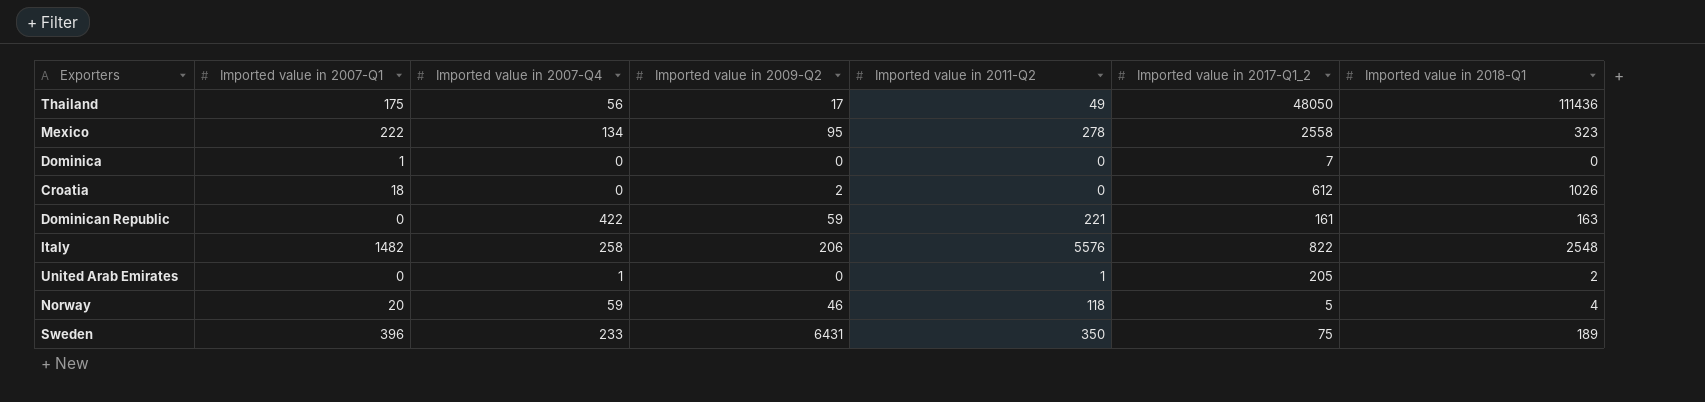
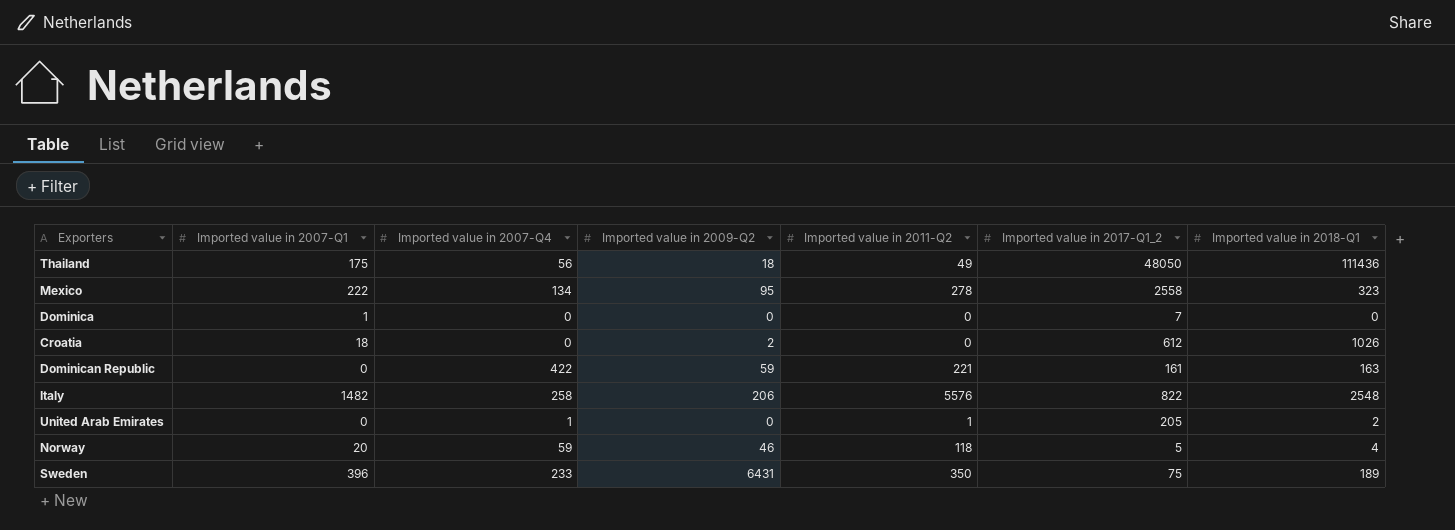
Thailand | Imported value in 2009-Q2: 17 -> 18

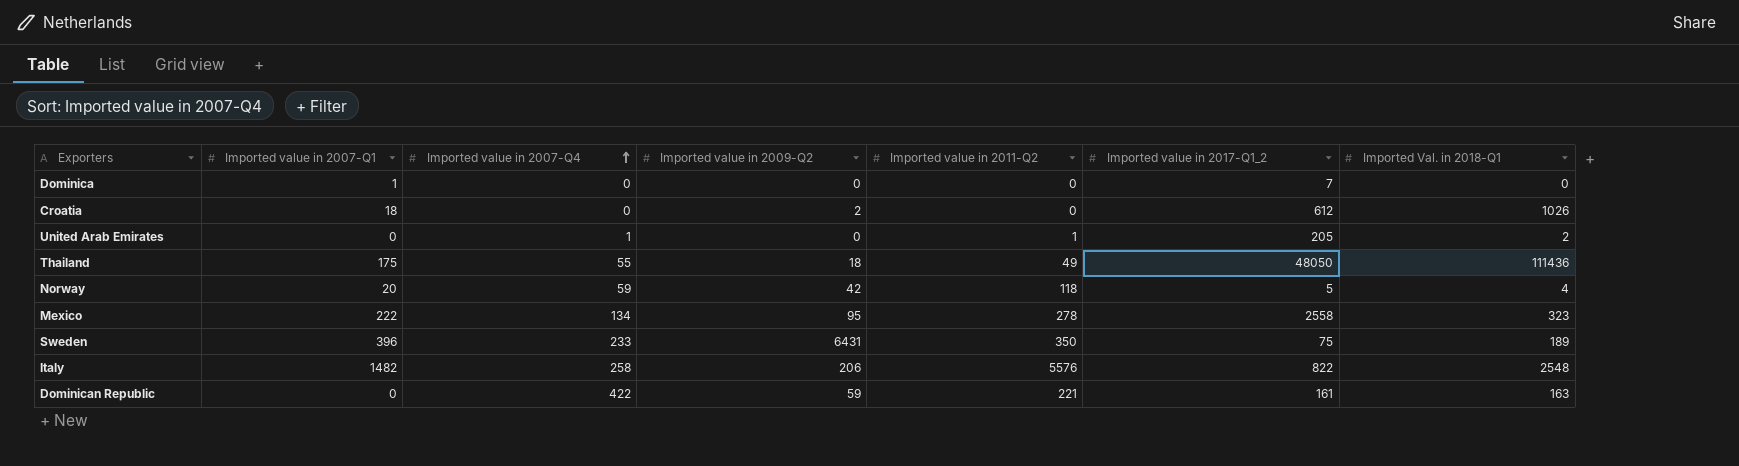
row order: none -> Imported value in 2007-Q4 ascending
column name: Imported value in 2018-Q1 -> Imported Val. in 2018-Q1
Thailand | Imported value in 2007-Q4: 56 -> 55
Norway | Imported value in 2009-Q2: 46 -> 42

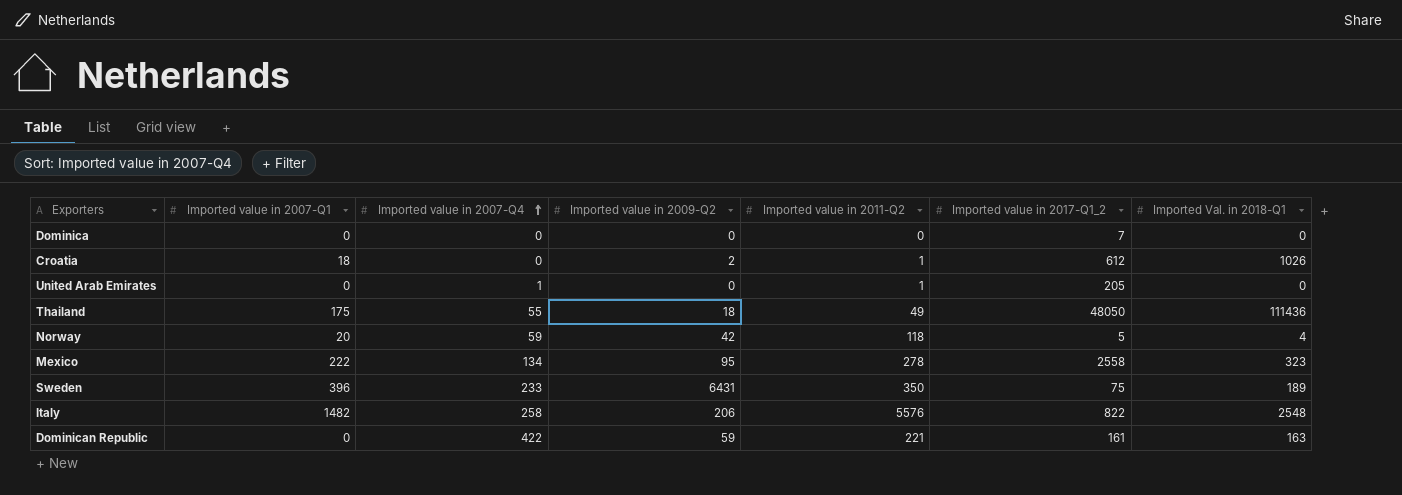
Dominica | Imported value in 2007-Q1: 1 -> 0
Croatia | Imported value in 2011-Q2: 0 -> 1
United Arab Emirates | Imported Val. in 2018-Q1: 2 -> 0

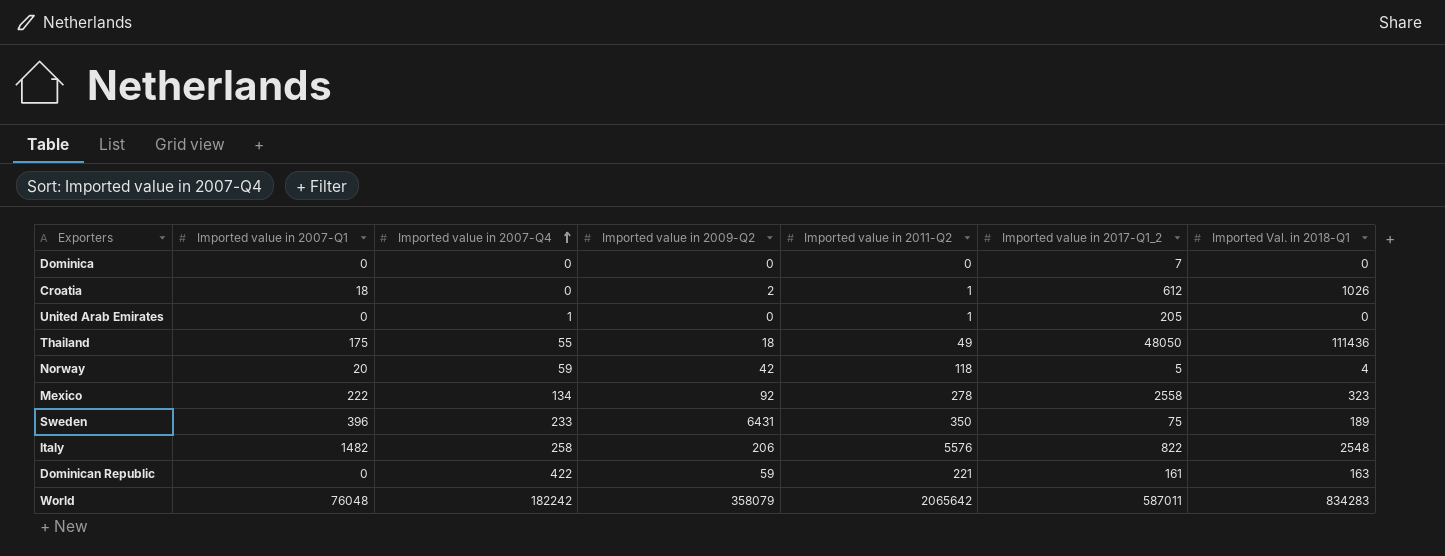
Mexico | Imported value in 2009-Q2: 95 -> 92
row World: none -> 76048 | 182242 | 358079 | 2065642 | 587011 | 834283

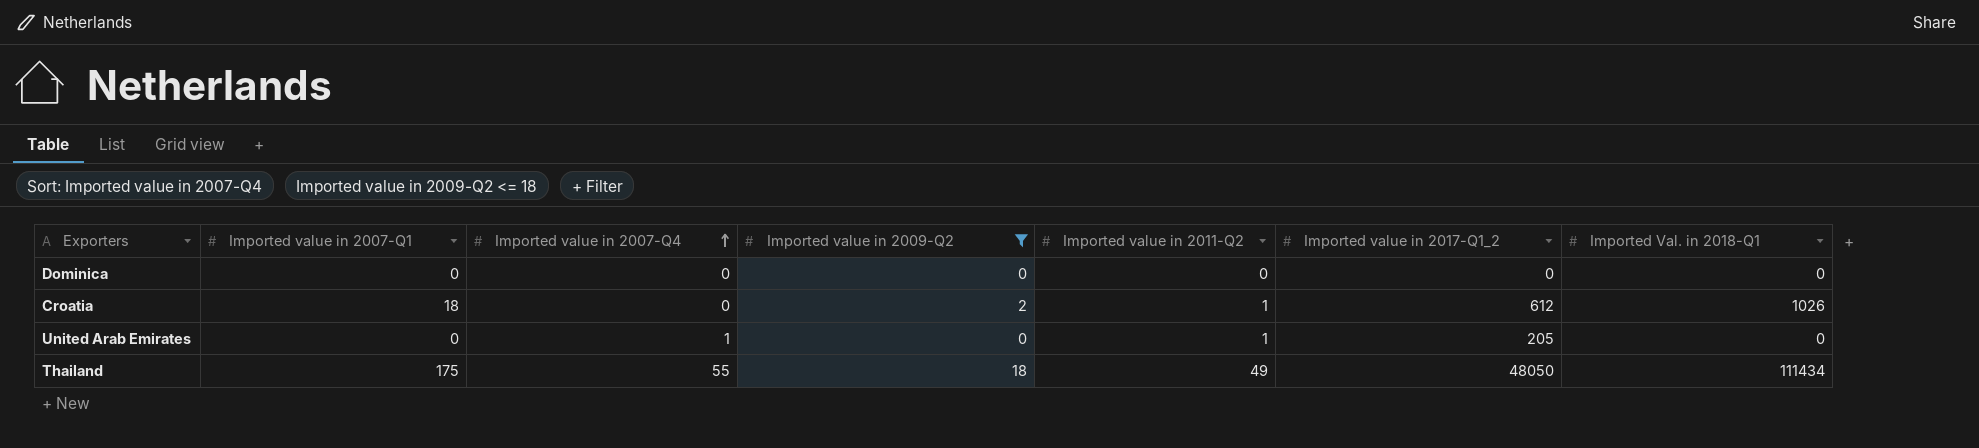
filter: none -> Imported value in 2009-Q2 <= 18
Dominica | Imported value in 2017-Q1_2: 7 -> 0
Thailand | Imported Val. in 2018-Q1: 111436 -> 111434

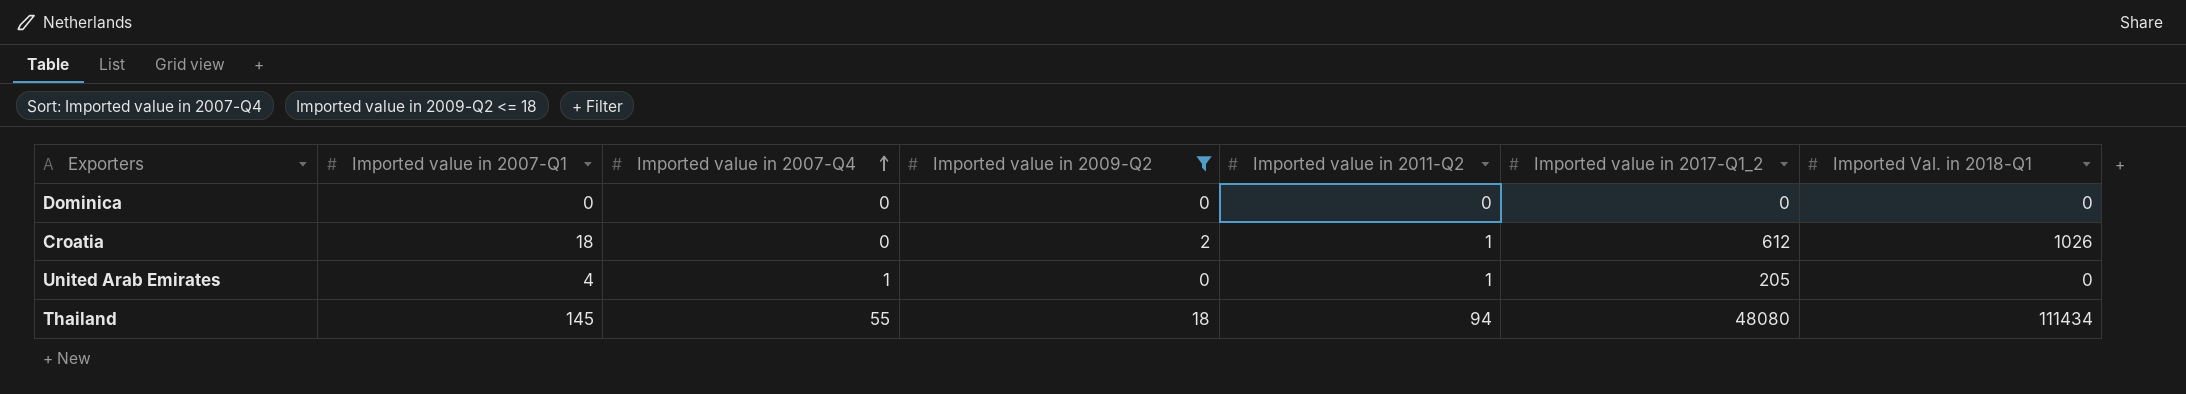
United Arab Emirates | Imported value in 2007-Q1: 0 -> 4
Thailand | Imported value in 2007-Q1: 175 -> 145
Thailand | Imported value in 2011-Q2: 49 -> 94
Thailand | Imported value in 2017-Q1_2: 48050 -> 48080

